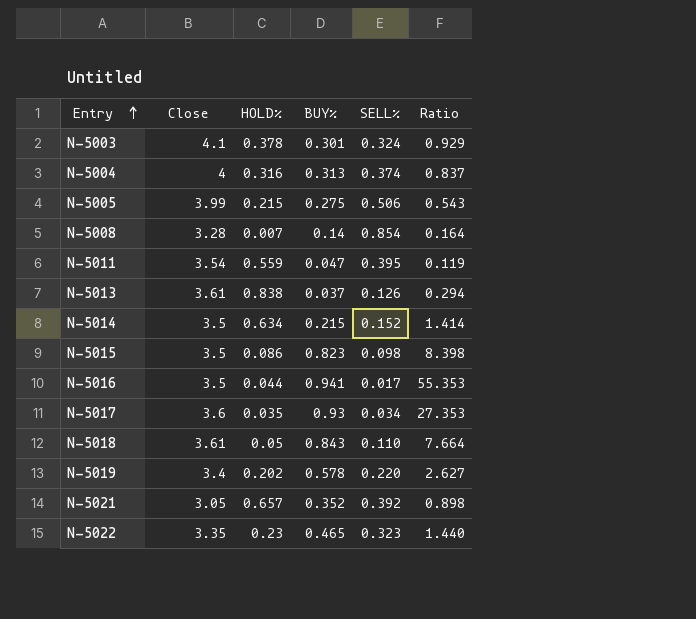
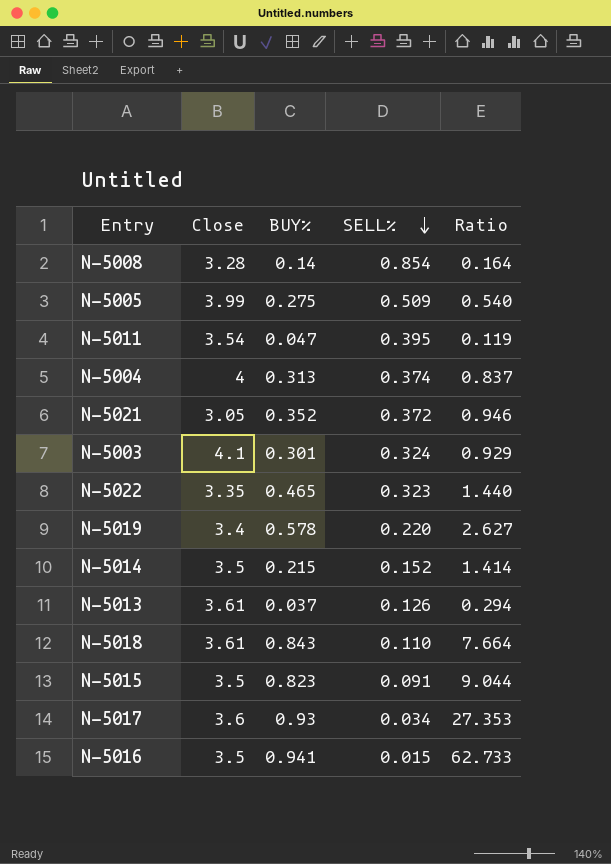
row order: Entry ascending -> SELL% descending
column HOLD% | position: 3 -> none
N-5005 | SELL%: 0.506 -> 0.509
N-5005 | Ratio: 0.543 -> 0.540
N-5021 | SELL%: 0.392 -> 0.372
N-5021 | Ratio: 0.898 -> 0.946
N-5015 | SELL%: 0.098 -> 0.091
N-5015 | Ratio: 8.398 -> 9.044
N-5016 | SELL%: 0.017 -> 0.015
N-5016 | Ratio: 55.353 -> 62.733

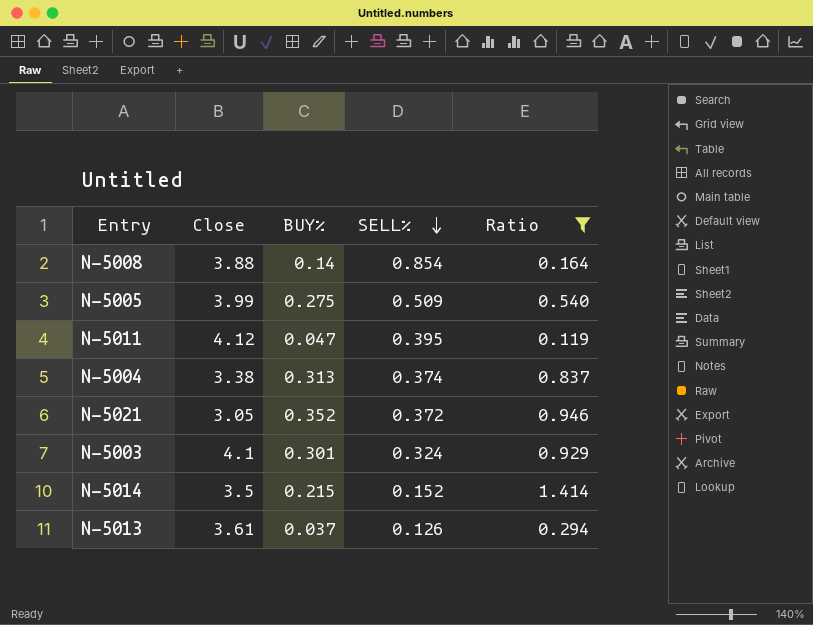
filter: none -> Ratio <= 1.414
N-5008 | Close: 3.28 -> 3.88
N-5011 | Close: 3.54 -> 4.12
N-5004 | Close: 4 -> 3.38

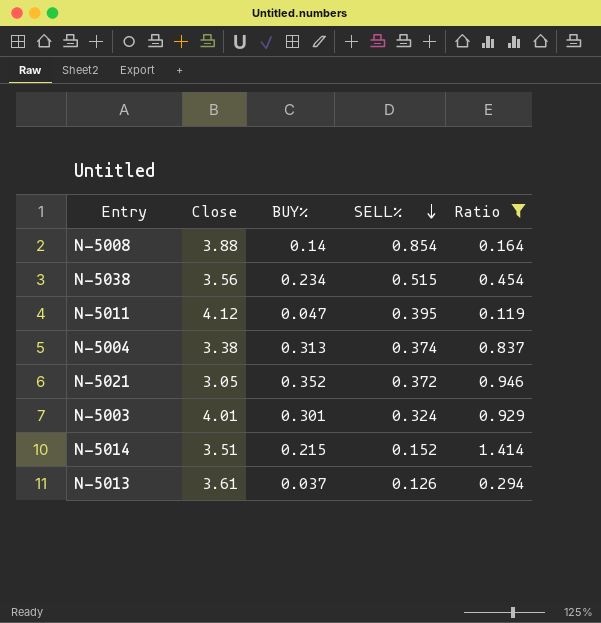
row N-5005: 3.99 | 0.275 | 0.509 | 0.540 -> none
row N-5038: none -> 3.56 | 0.234 | 0.515 | 0.454
N-5003 | Close: 4.1 -> 4.01
N-5014 | Close: 3.5 -> 3.51

